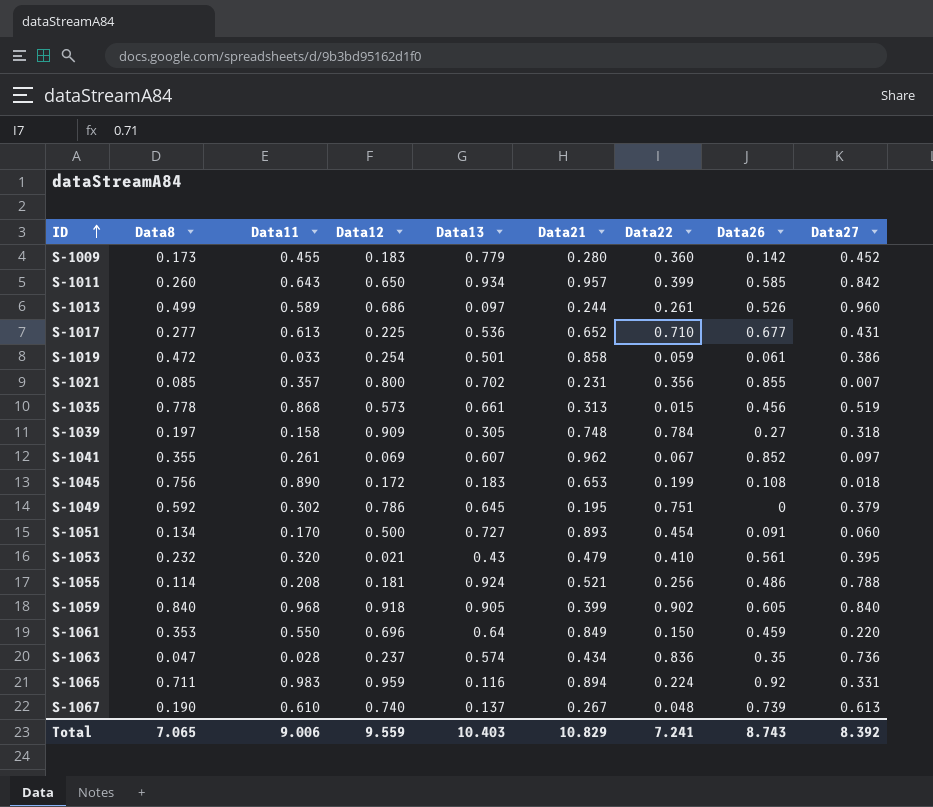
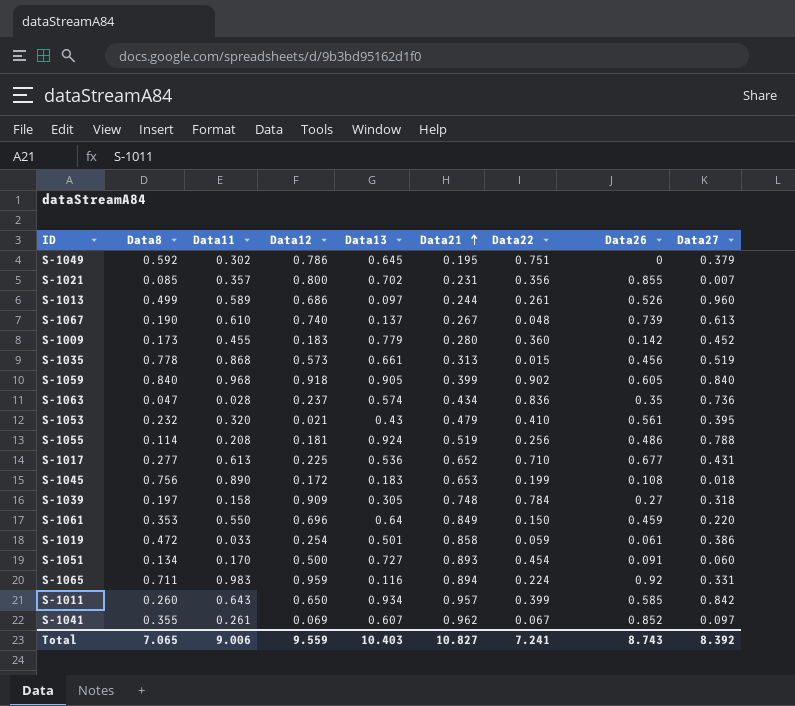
row order: ID ascending -> Data21 ascending
S-1055 | Data21: 0.521 -> 0.519
Total | Data21: 10.829 -> 10.827

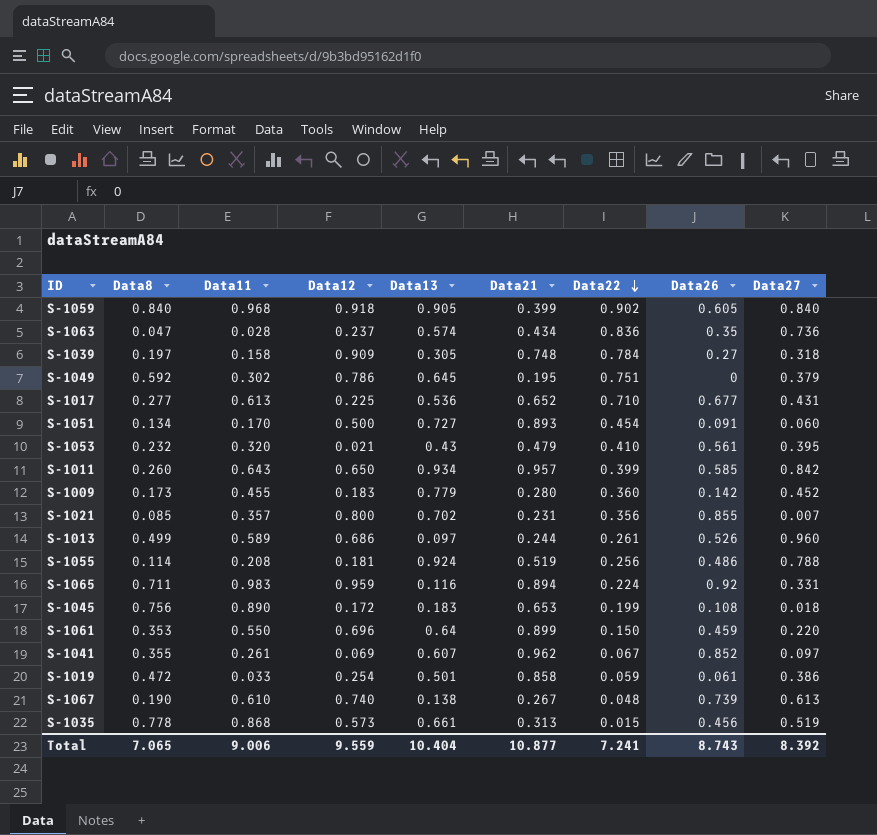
row order: Data21 ascending -> Data22 descending
S-1061 | Data21: 0.849 -> 0.899
S-1067 | Data13: 0.137 -> 0.138
Total | Data13: 10.403 -> 10.404
Total | Data21: 10.827 -> 10.877

